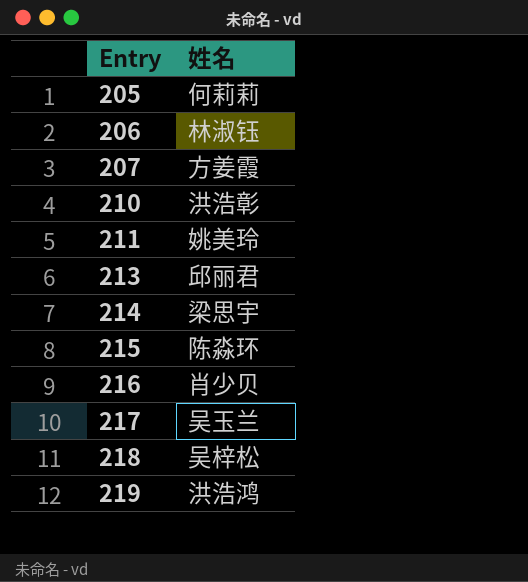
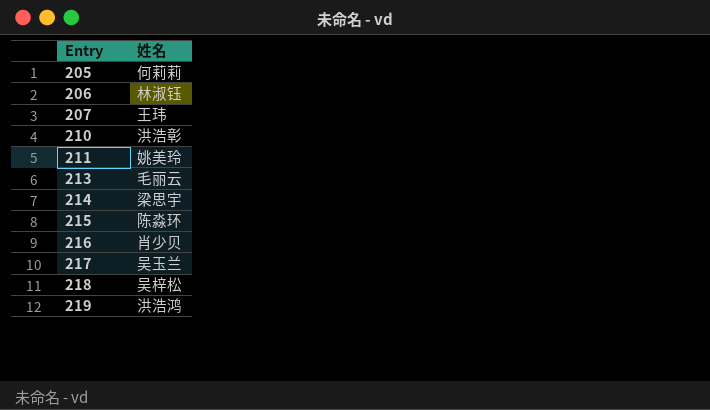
207 | 姓名: 方姜霞 -> 王玮
213 | 姓名: 邱丽君 -> 毛丽云

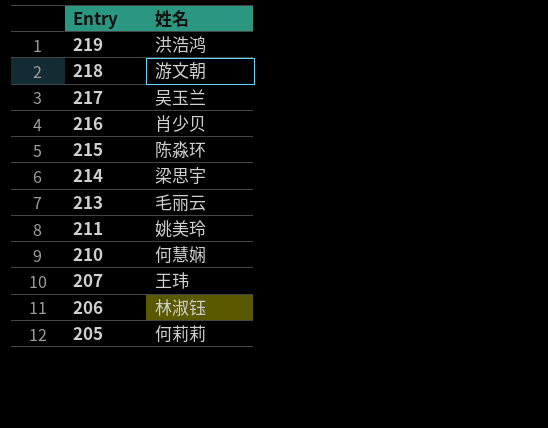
row order: Entry ascending -> Entry descending
218 | 姓名: 吴梓松 -> 游文朝
210 | 姓名: 洪浩彰 -> 何慧娴

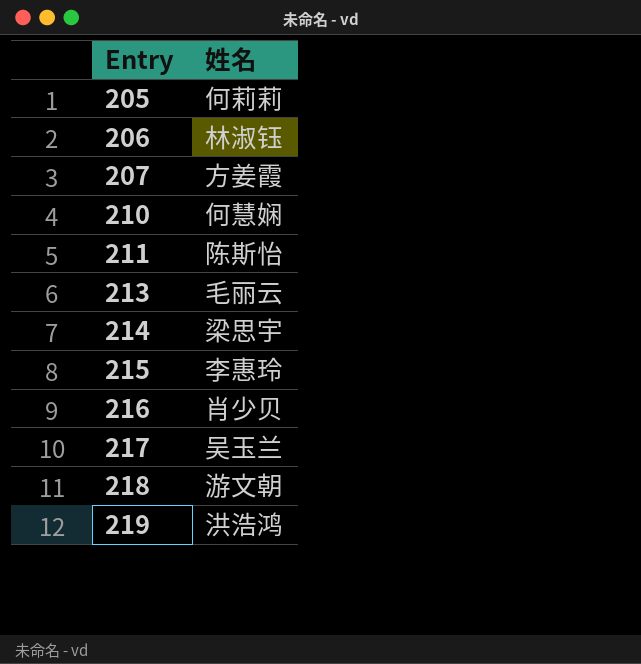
row order: Entry descending -> Entry ascending
207 | 姓名: 王玮 -> 方姜霞
211 | 姓名: 姚美玲 -> 陈斯怡
215 | 姓名: 陈淼环 -> 李惠玲

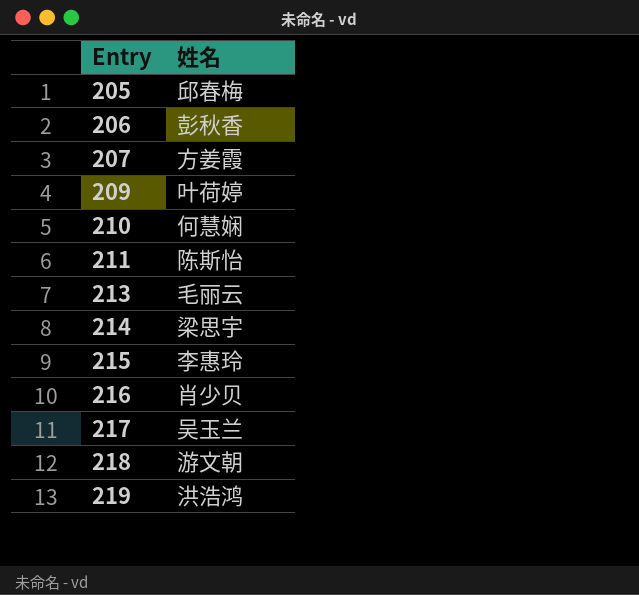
205 | 姓名: 何莉莉 -> 邱春梅
206 | 姓名: 林淑钰 -> 彭秋香
row 209: none -> 叶荷婷

